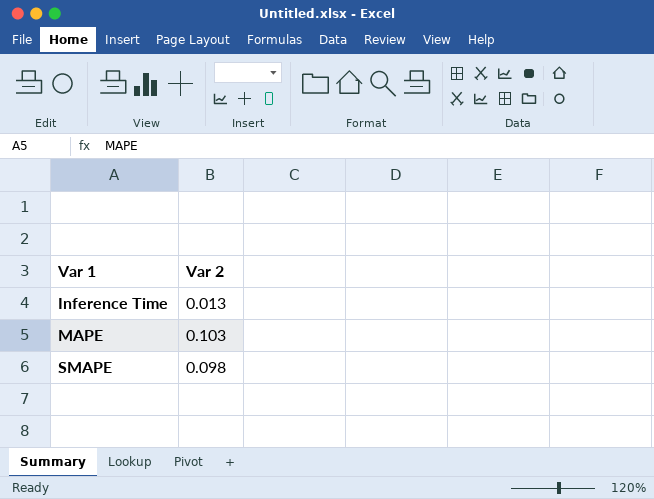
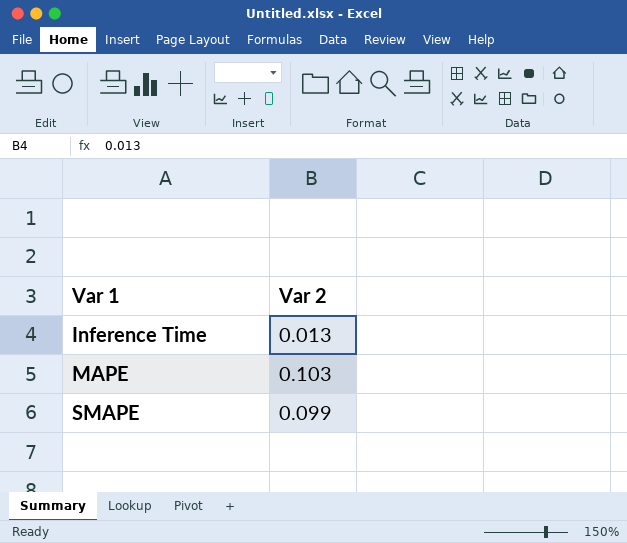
SMAPE | Var 2: 0.098 -> 0.099

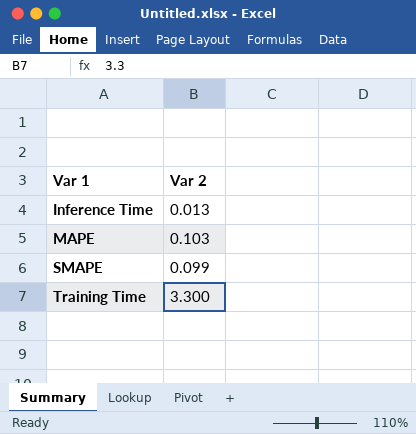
row Training Time: none -> 3.300

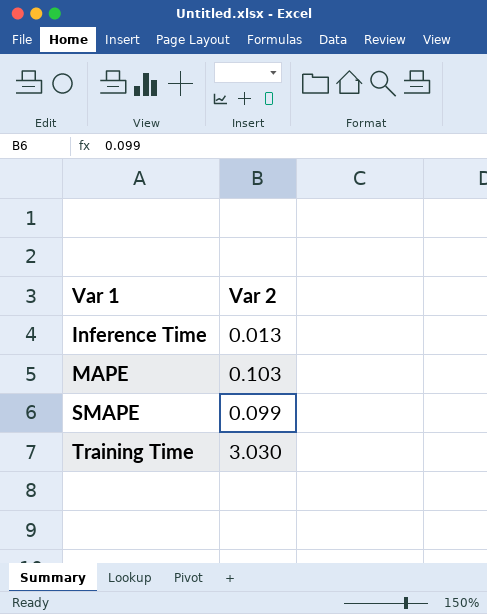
Training Time | Var 2: 3.300 -> 3.030

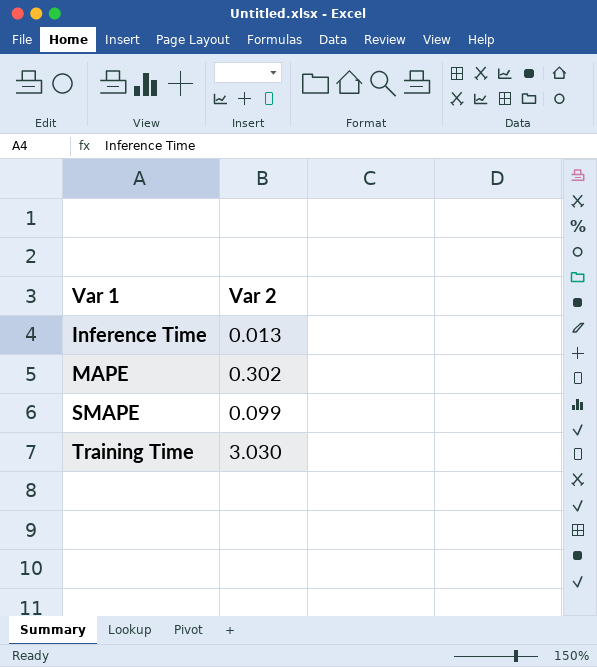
MAPE | Var 2: 0.103 -> 0.302

